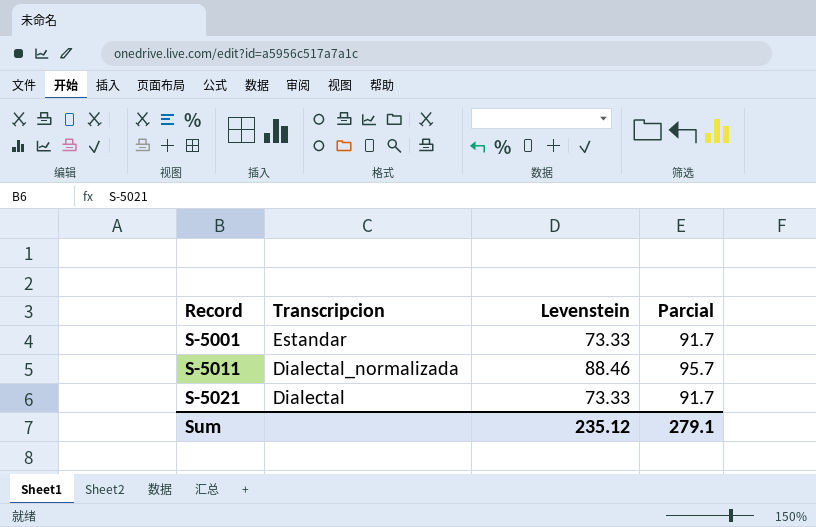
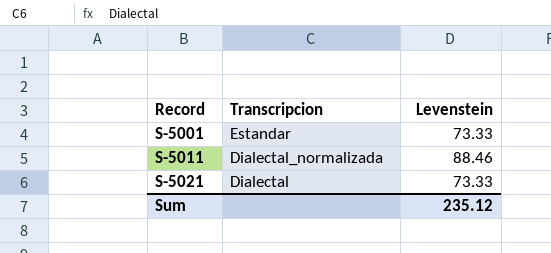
column Parcial | position: 4 -> none

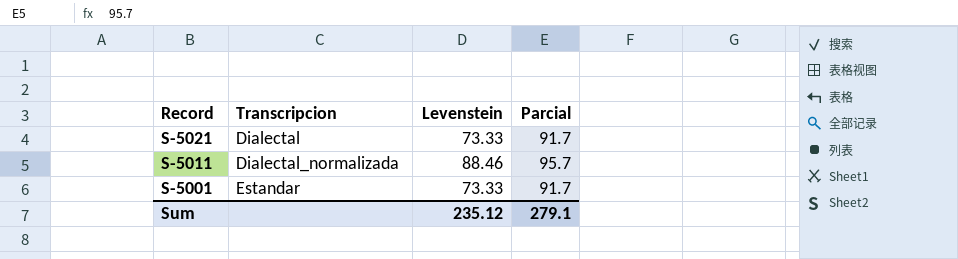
row order: Record ascending -> Record descending
column Parcial | position: none -> 4

